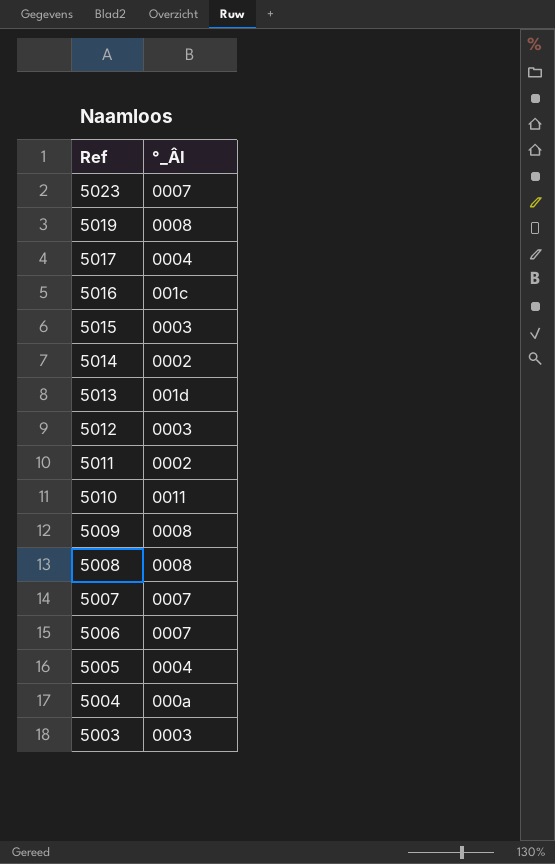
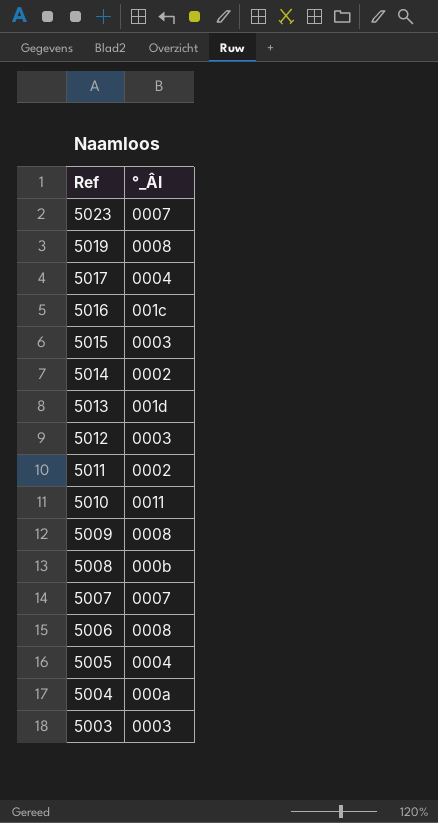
5008 | °_ÂI: 0008 -> 000b
5006 | °_ÂI: 0007 -> 0008

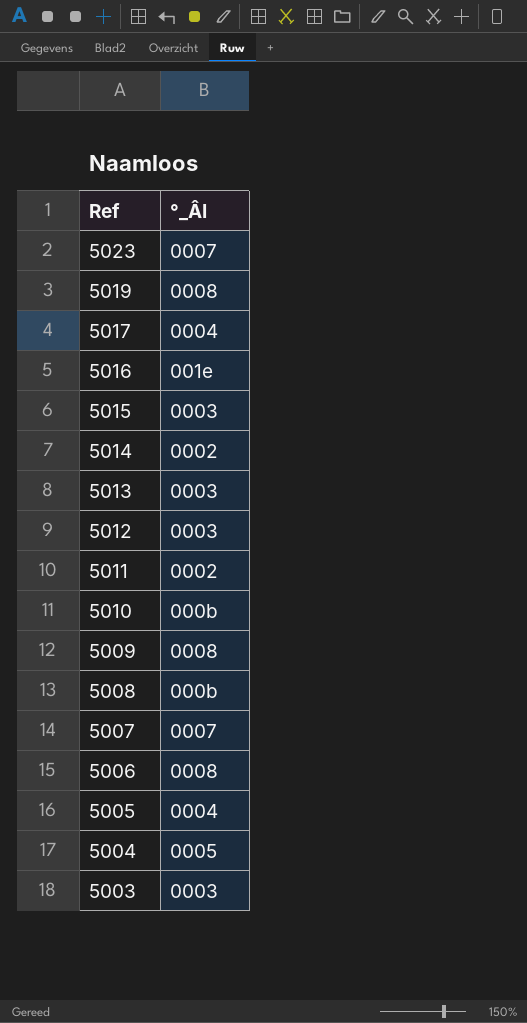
5016 | °_ÂI: 001c -> 001e
5013 | °_ÂI: 001d -> 0003
5010 | °_ÂI: 0011 -> 000b
5004 | °_ÂI: 000a -> 0005

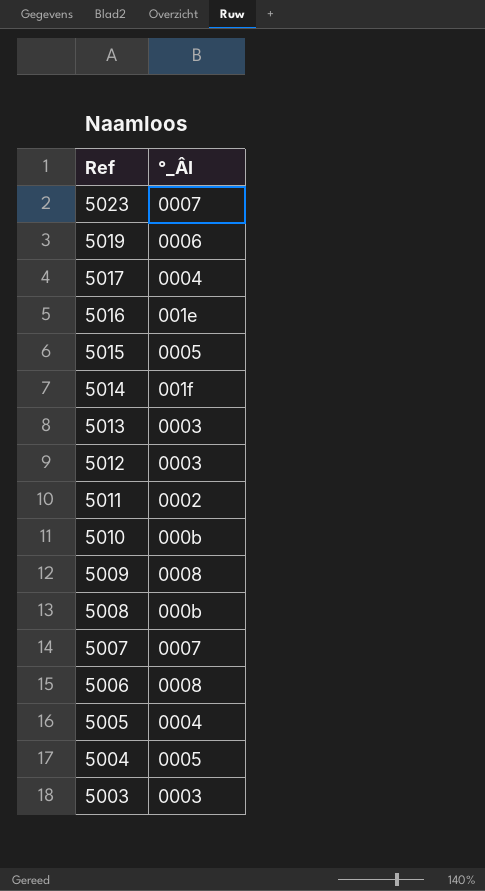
5019 | °_ÂI: 0008 -> 0006
5015 | °_ÂI: 0003 -> 0005
5014 | °_ÂI: 0002 -> 001f

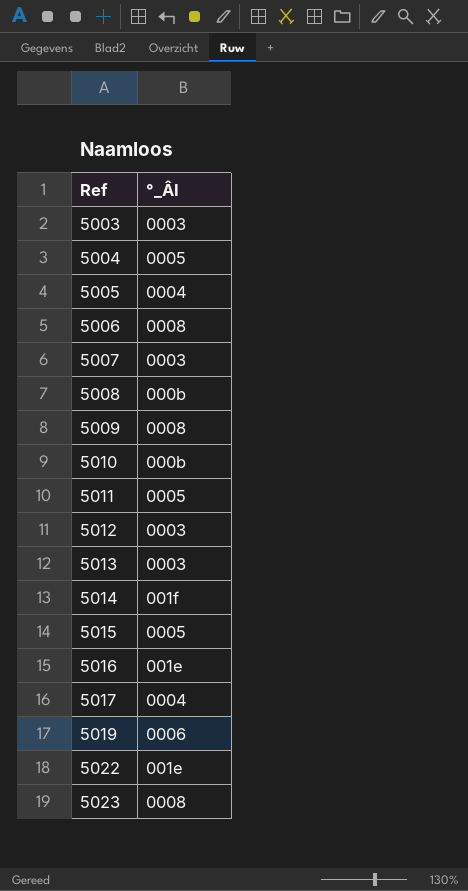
row order: Ref descending -> Ref ascending
5007 | °_ÂI: 0007 -> 0003
5011 | °_ÂI: 0002 -> 0005
row 5022: none -> 001e
5023 | °_ÂI: 0007 -> 0008

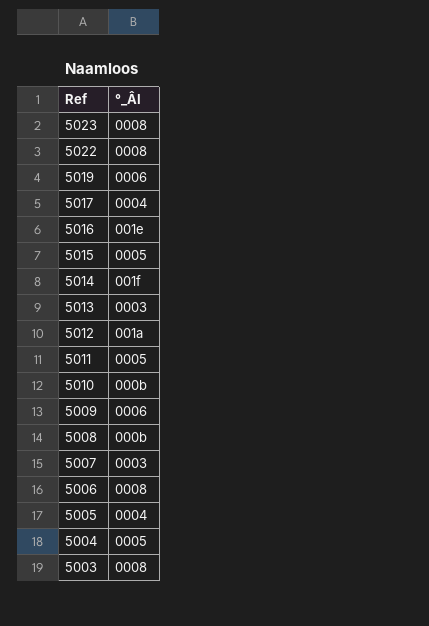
row order: Ref ascending -> Ref descending
5022 | °_ÂI: 001e -> 0008
5012 | °_ÂI: 0003 -> 001a
5009 | °_ÂI: 0008 -> 0006
5003 | °_ÂI: 0003 -> 0008

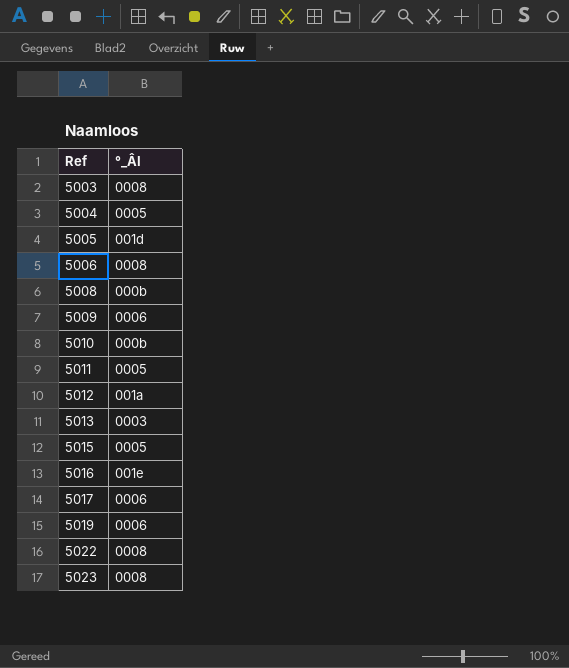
row order: Ref descending -> Ref ascending
row 5014: 001f -> none
row 5007: 0003 -> none
5005 | °_ÂI: 0004 -> 001d
5017 | °_ÂI: 0004 -> 0006

